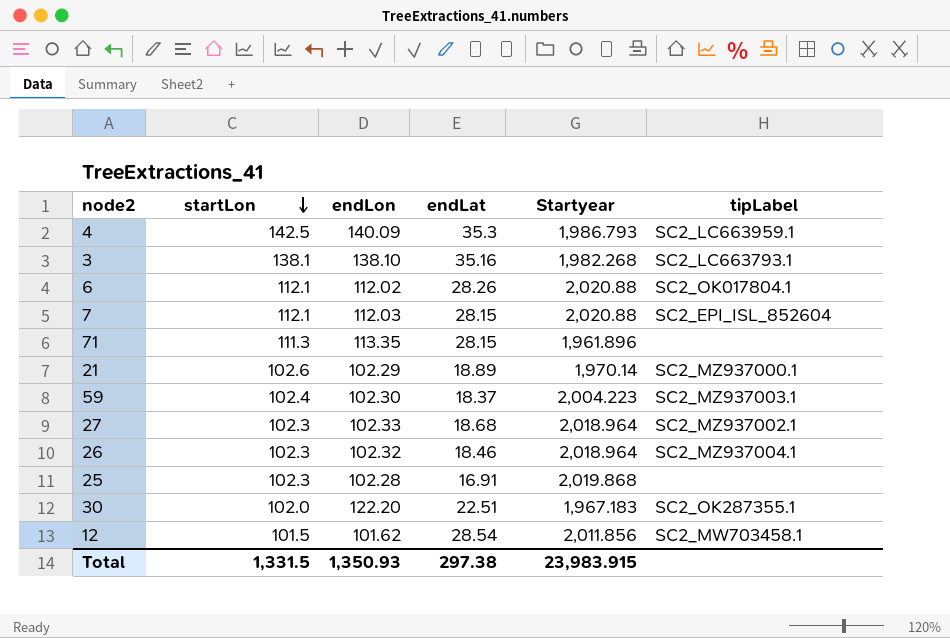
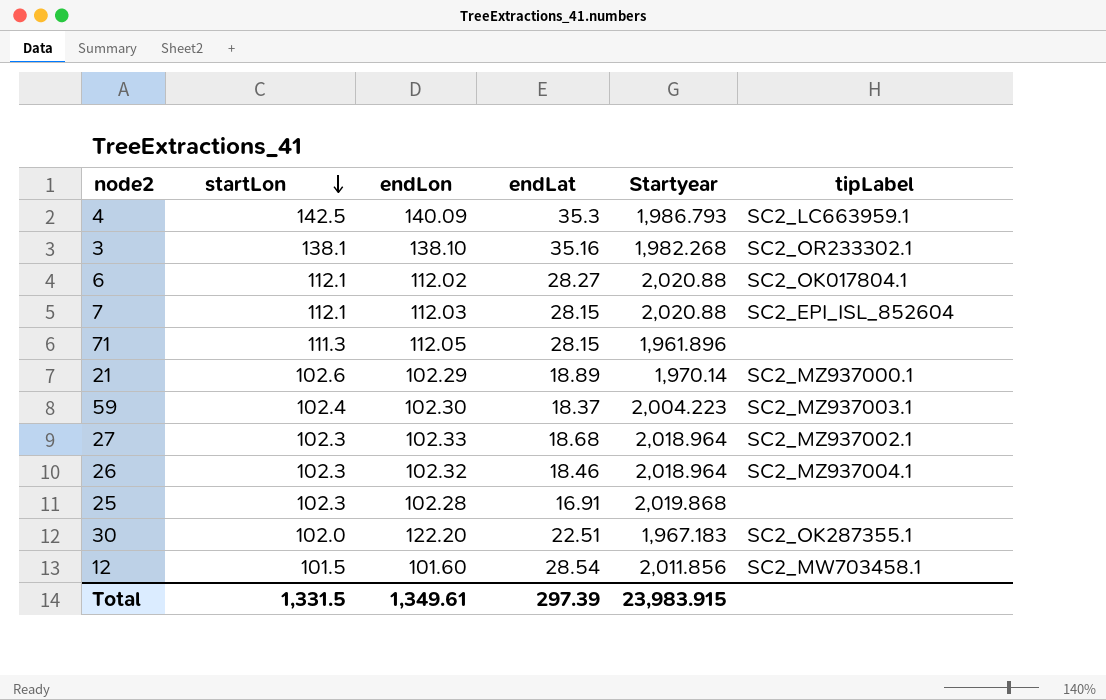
3 | tipLabel: SC2_LC663793.1 -> SC2_OR233302.1
6 | endLat: 28.26 -> 28.27
71 | endLon: 113.35 -> 112.05
12 | endLon: 101.62 -> 101.60
Total | endLon: 1,350.93 -> 1,349.61
Total | endLat: 297.38 -> 297.39

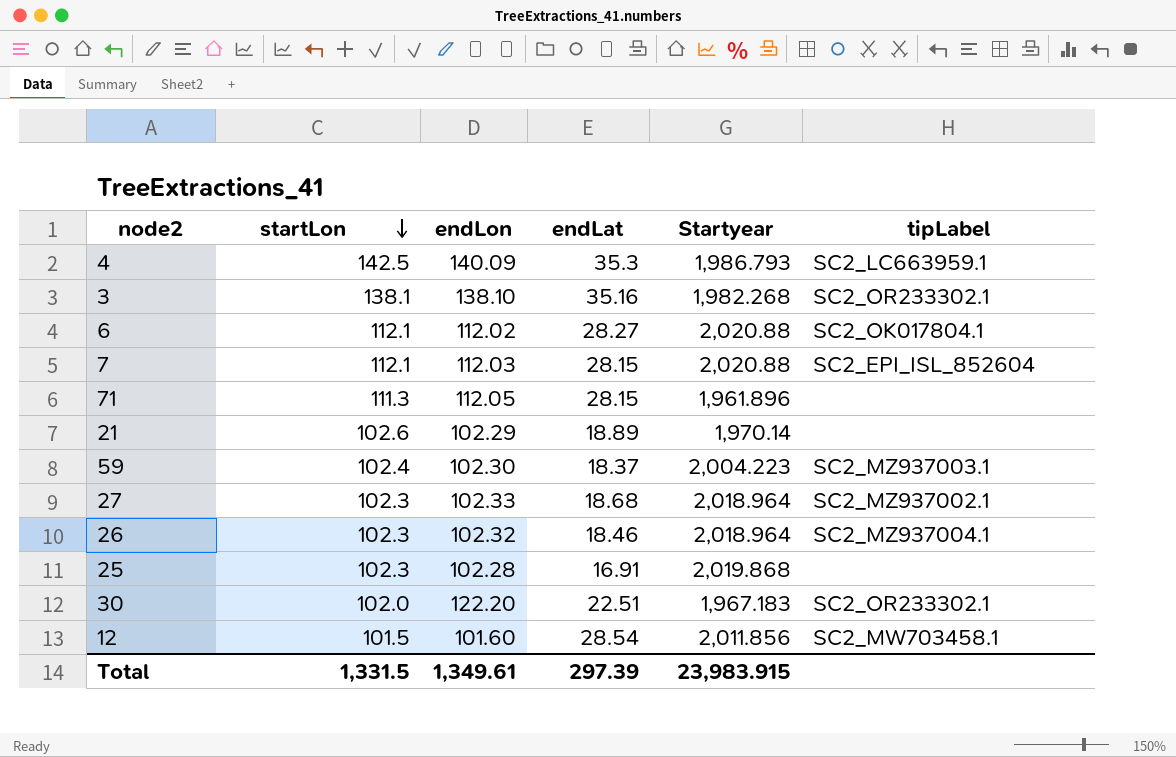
21 | tipLabel: SC2_MZ937000.1 -> none
30 | tipLabel: SC2_OK287355.1 -> SC2_OR233302.1

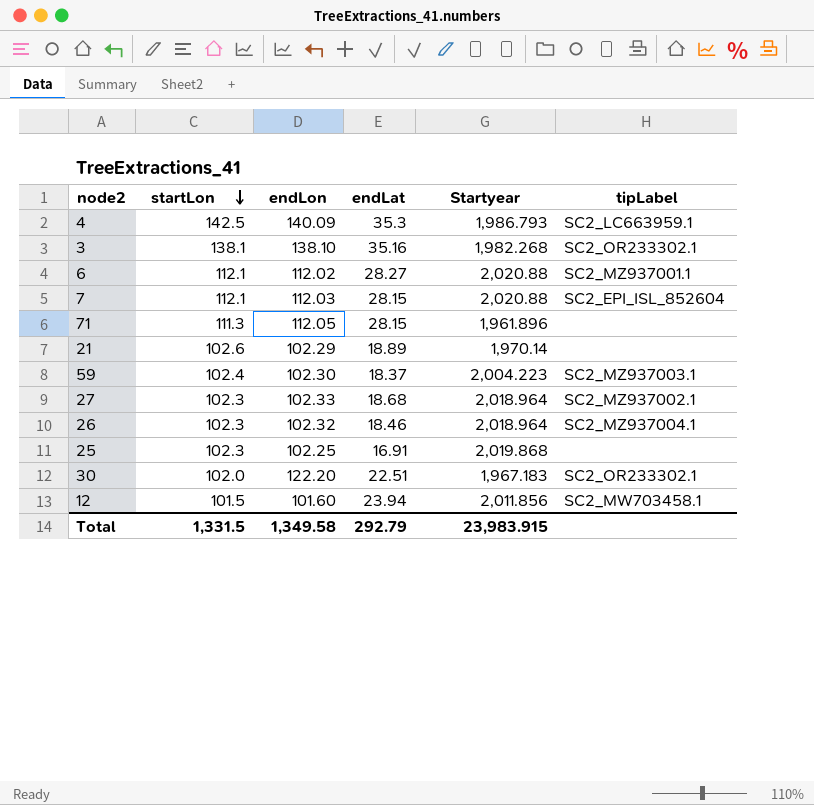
6 | tipLabel: SC2_OK017804.1 -> SC2_MZ937001.1
25 | endLon: 102.28 -> 102.25
12 | endLat: 28.54 -> 23.94
Total | endLon: 1,349.61 -> 1,349.58
Total | endLat: 297.39 -> 292.79

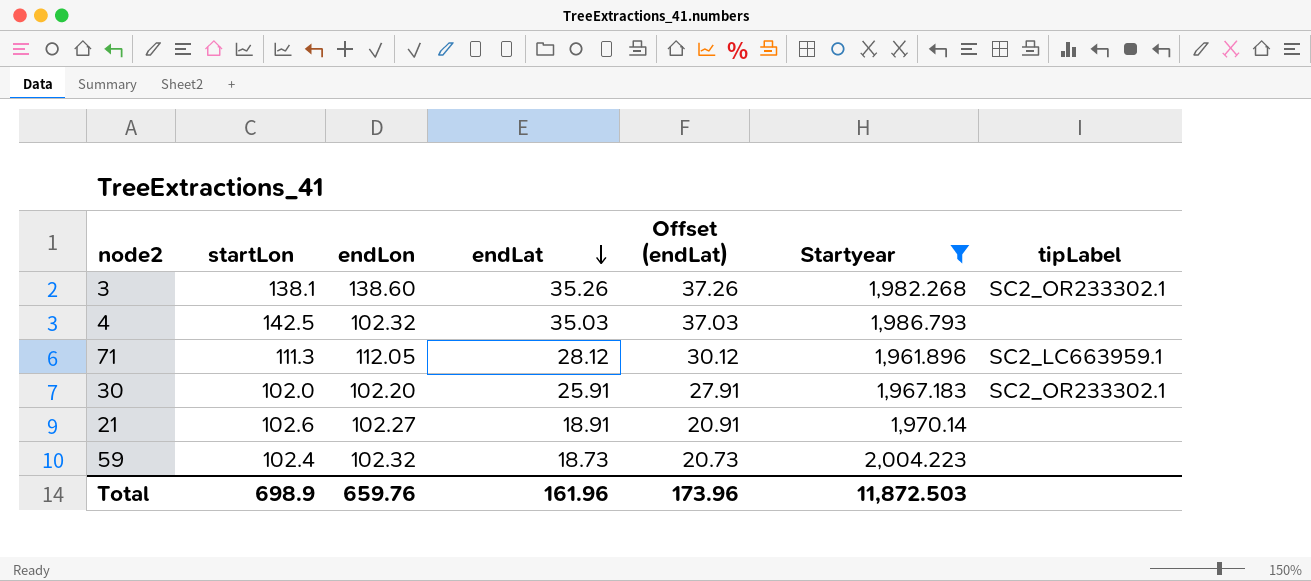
filter: none -> Startyear <= 2,004.223
row order: startLon descending -> endLat descending
column Offset (endLat) | formula: none -> [endLat] + 2
3 | endLon: 138.10 -> 138.60
3 | endLat: 35.16 -> 35.26
4 | endLon: 140.09 -> 102.32
4 | endLat: 35.3 -> 35.03
4 | tipLabel: SC2_LC663959.1 -> none
71 | endLat: 28.15 -> 28.12
71 | tipLabel: none -> SC2_LC663959.1
30 | endLon: 122.20 -> 102.20
30 | endLat: 22.51 -> 25.91
21 | endLon: 102.29 -> 102.27
21 | endLat: 18.89 -> 18.91
59 | endLon: 102.30 -> 102.32
59 | endLat: 18.37 -> 18.73
59 | tipLabel: SC2_MZ937003.1 -> none
Total | startLon: 1,331.5 -> 698.9
Total | endLon: 1,349.58 -> 659.76
Total | endLat: 292.79 -> 161.96
Total | Startyear: 23,983.915 -> 11,872.503

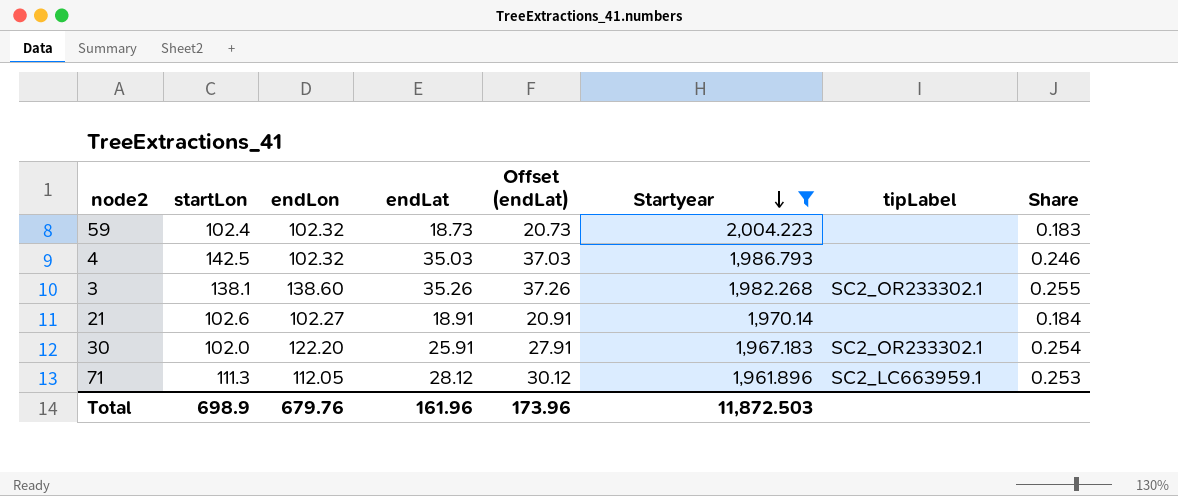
row order: endLat descending -> Startyear descending
column Share | formula: none -> [endLat] / [startLon]
30 | endLon: 102.20 -> 122.20
Total | endLon: 659.76 -> 679.76

